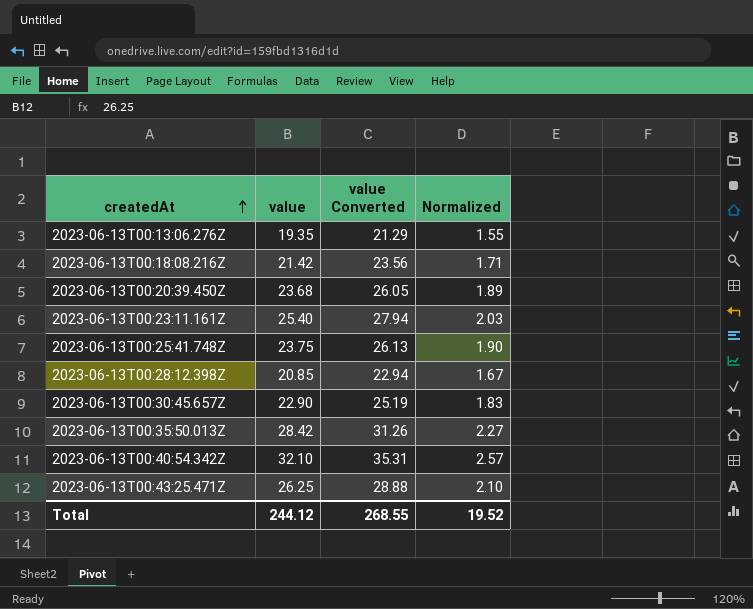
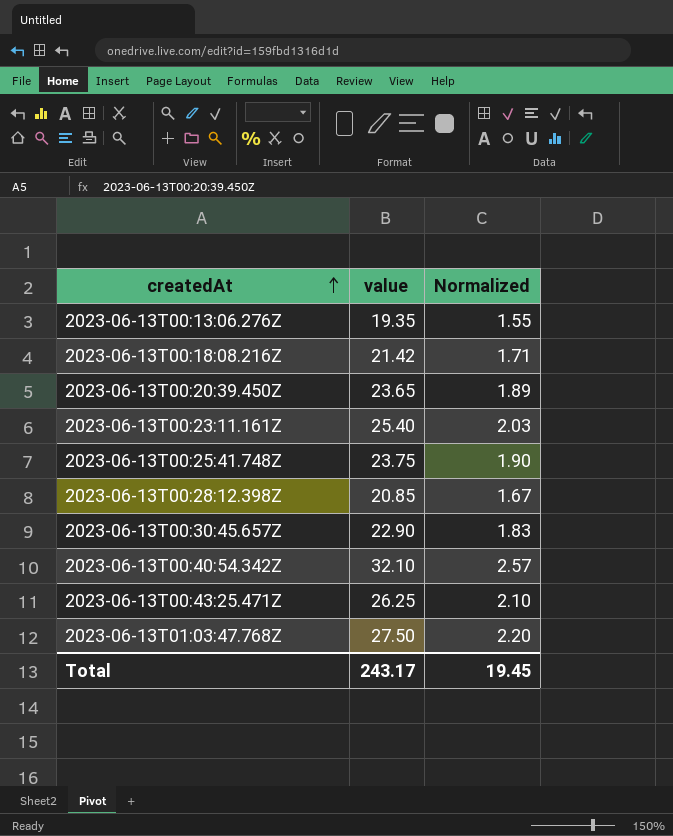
column value Converted | formula: [value] * 1.1 -> none
row 2023-06-13T00:35:50.013Z: 28.42 | 31.26 | 2.27 -> none
2023-06-13T00:20:39.450Z | value: 23.68 -> 23.65
row 2023-06-13T01:03:47.768Z: none -> 27.50 | 2.20
Total | value: 244.12 -> 243.17
Total | Normalized: 19.52 -> 19.45

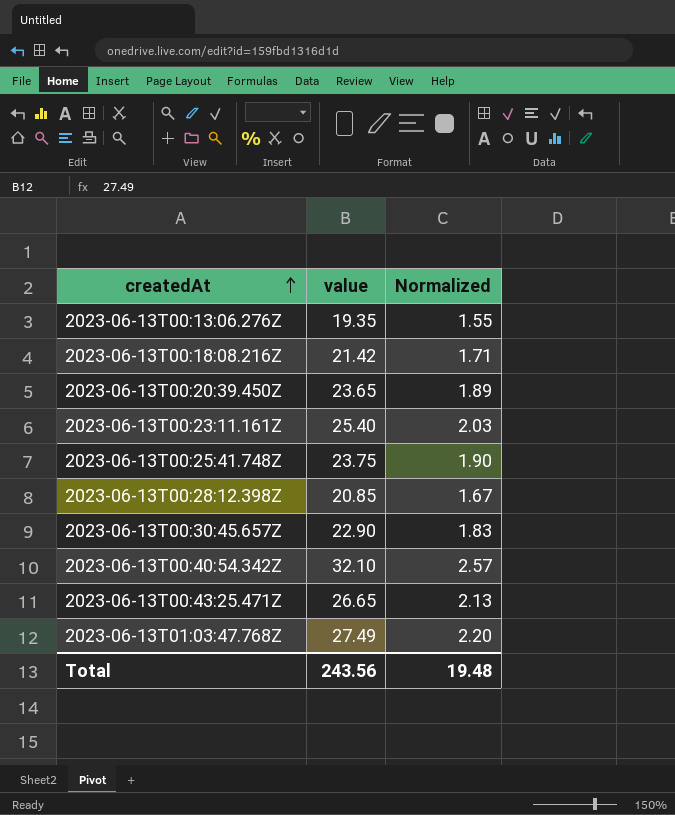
2023-06-13T00:43:25.471Z | value: 26.25 -> 26.65
2023-06-13T00:43:25.471Z | Normalized: 2.10 -> 2.13
2023-06-13T01:03:47.768Z | value: 27.50 -> 27.49
Total | value: 243.17 -> 243.56
Total | Normalized: 19.45 -> 19.48

